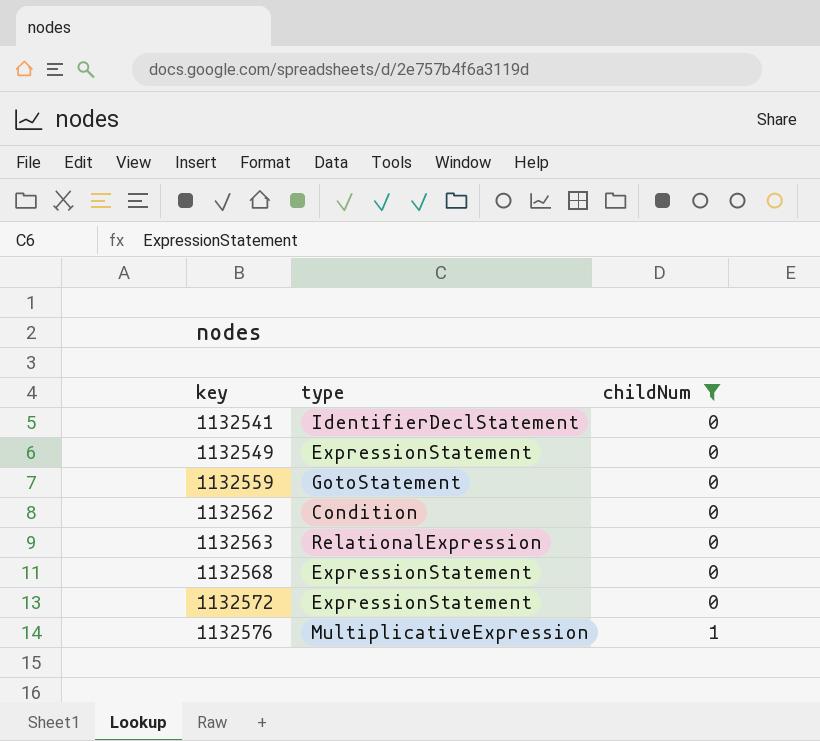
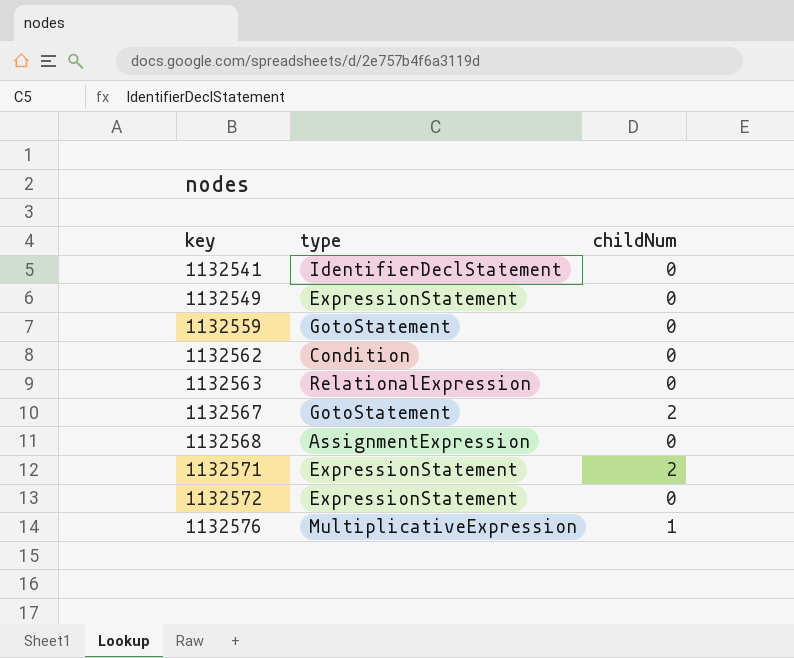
filter: childNum != 2 -> none
1132568 | type: ExpressionStatement -> AssignmentExpression

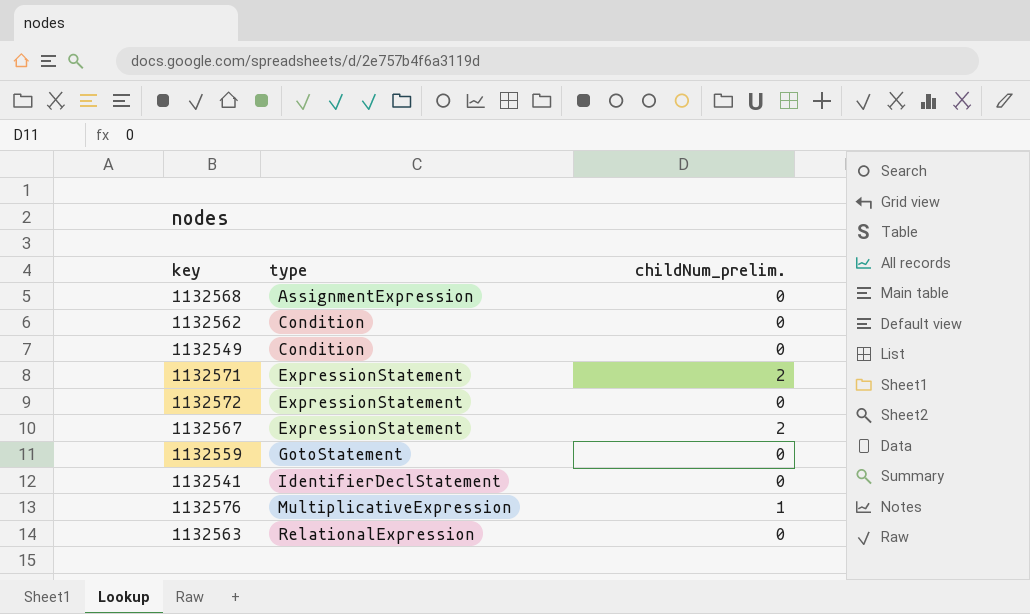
row order: key ascending -> type ascending
column name: childNum -> childNum_prelim.
1132549 | type: ExpressionStatement -> Condition
1132567 | type: GotoStatement -> ExpressionStatement

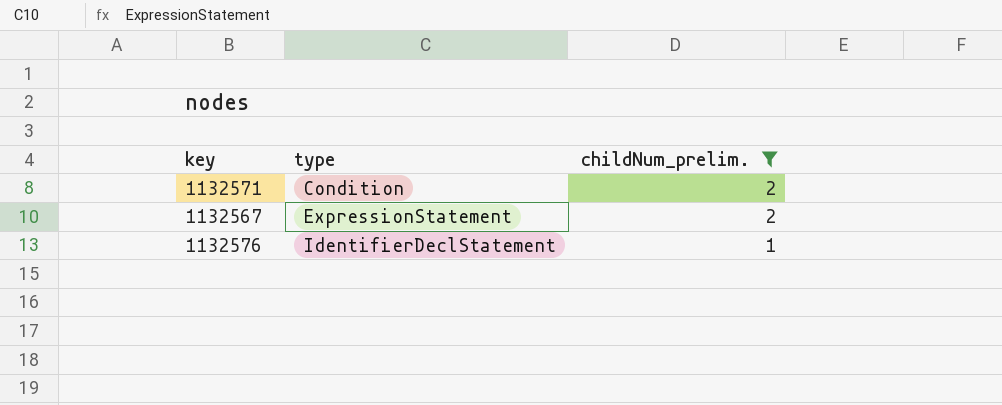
filter: none -> childNum_prelim. != 0
1132571 | type: ExpressionStatement -> Condition
1132576 | type: MultiplicativeExpression -> IdentifierDeclStatement

